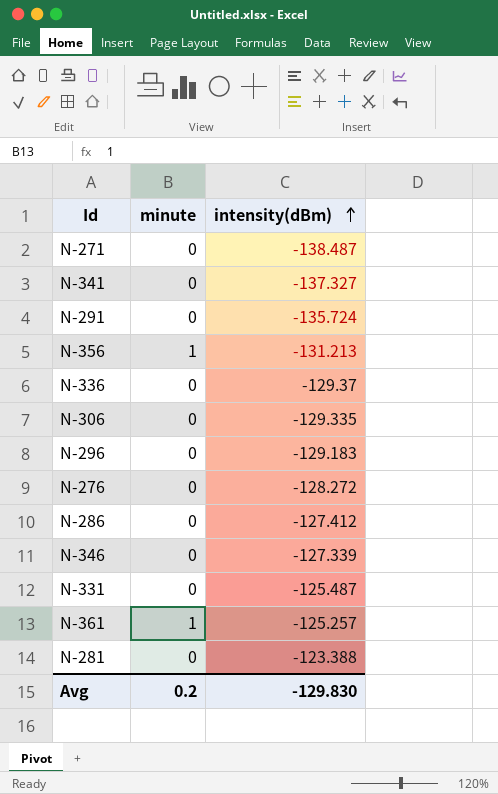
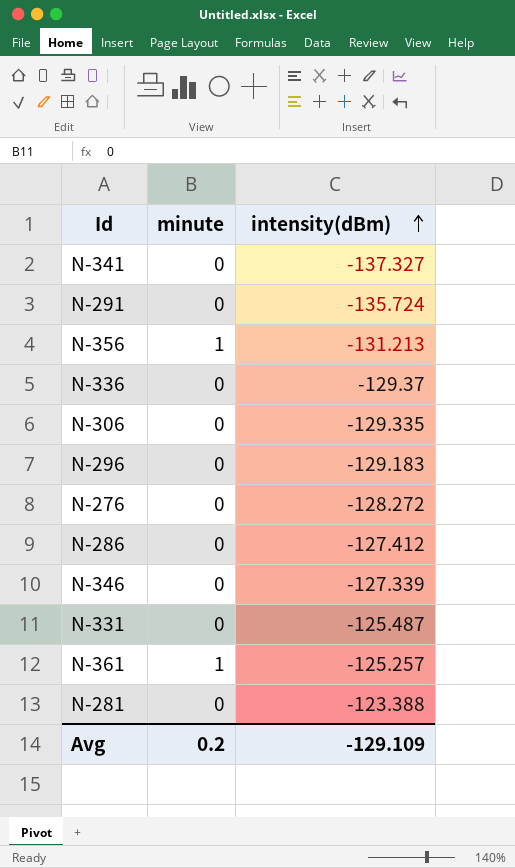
row N-271: 0 | -138.487 -> none
Avg | intensity(dBm): -129.830 -> -129.109

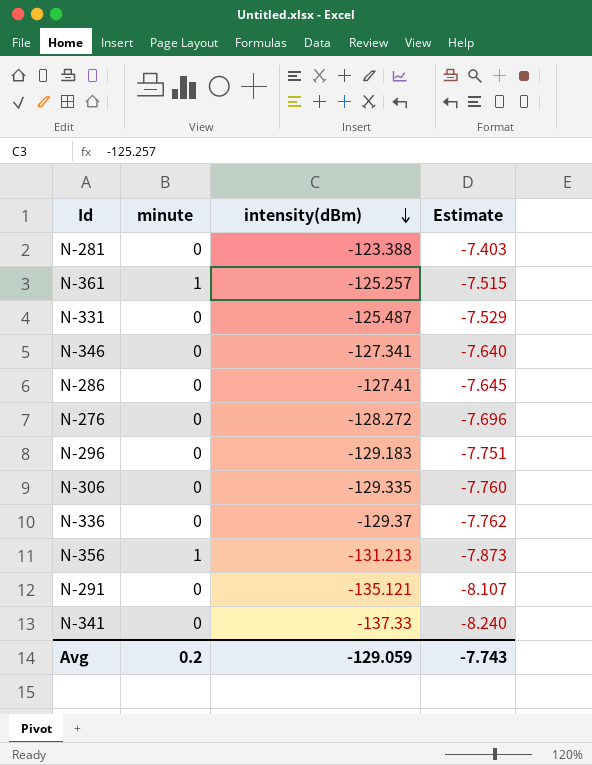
row order: intensity(dBm) ascending -> intensity(dBm) descending
column Estimate | formula: none -> [intensity(dBm)] * 0.06
N-346 | intensity(dBm): -127.339 -> -127.341
N-286 | intensity(dBm): -127.412 -> -127.41
N-291 | intensity(dBm): -135.724 -> -135.121
N-341 | intensity(dBm): -137.327 -> -137.33
Avg | intensity(dBm): -129.109 -> -129.059

